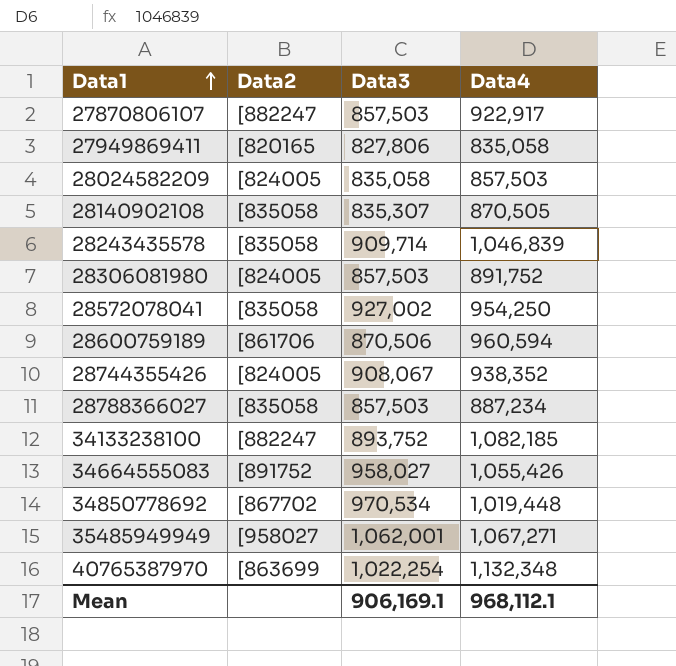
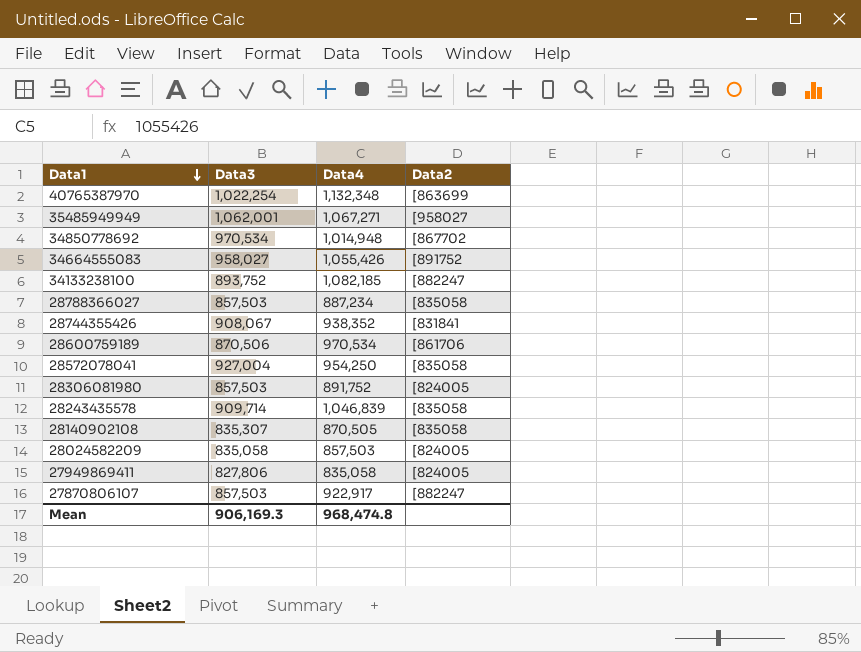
row order: Data1 ascending -> Data1 descending
column Data2 | position: 2 -> 4
34850778692 | Data4: 1,019,448 -> 1,014,948
28744355426 | Data2: [824005 -> [831841
28600759189 | Data4: 960,594 -> 970,534
28572078041 | Data3: 927,002 -> 927,004
27949869411 | Data2: [820165 -> [824005
Mean | Data3: 906,169.1 -> 906,169.3
Mean | Data4: 968,112.1 -> 968,474.8

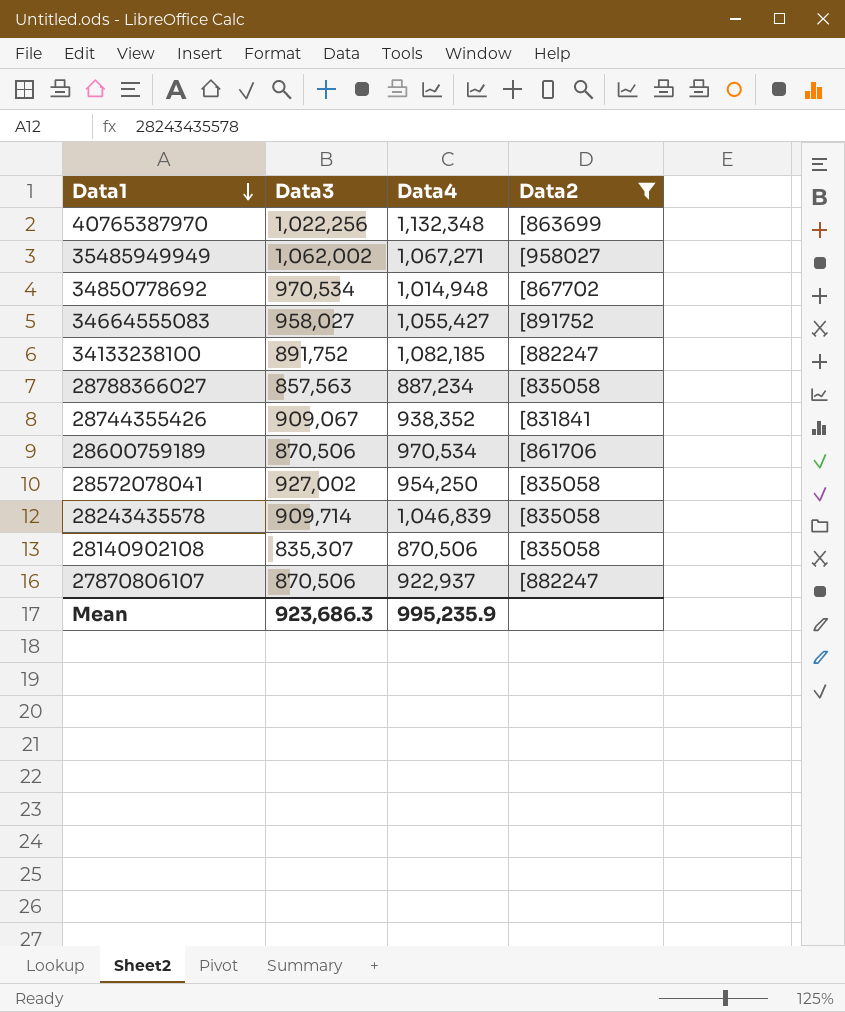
filter: none -> Data2 != [824005
40765387970 | Data3: 1,022,254 -> 1,022,256
35485949949 | Data3: 1,062,001 -> 1,062,002
34664555083 | Data4: 1,055,426 -> 1,055,427
34133238100 | Data3: 893,752 -> 891,752
28788366027 | Data3: 857,503 -> 857,563
28744355426 | Data3: 908,067 -> 909,067
28572078041 | Data3: 927,004 -> 927,002
28140902108 | Data4: 870,505 -> 870,506
27870806107 | Data3: 857,503 -> 870,506
27870806107 | Data4: 922,917 -> 922,937
Mean | Data3: 906,169.3 -> 923,686.3
Mean | Data4: 968,474.8 -> 995,235.9

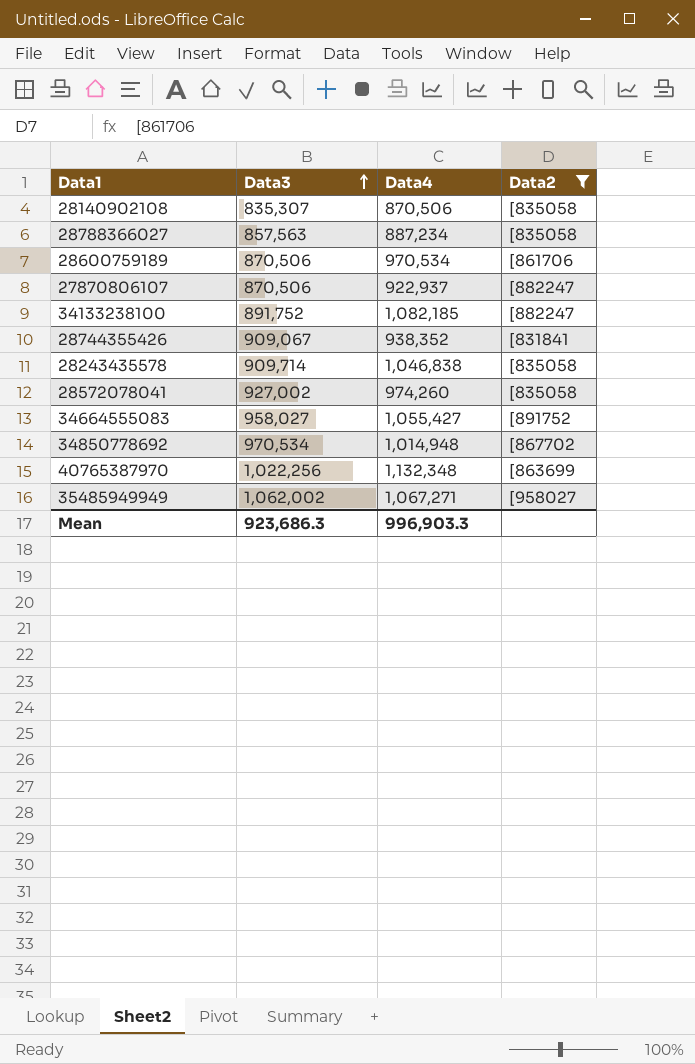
row order: Data1 descending -> Data3 ascending
28243435578 | Data4: 1,046,839 -> 1,046,838
28572078041 | Data4: 954,250 -> 974,260
Mean | Data4: 995,235.9 -> 996,903.3

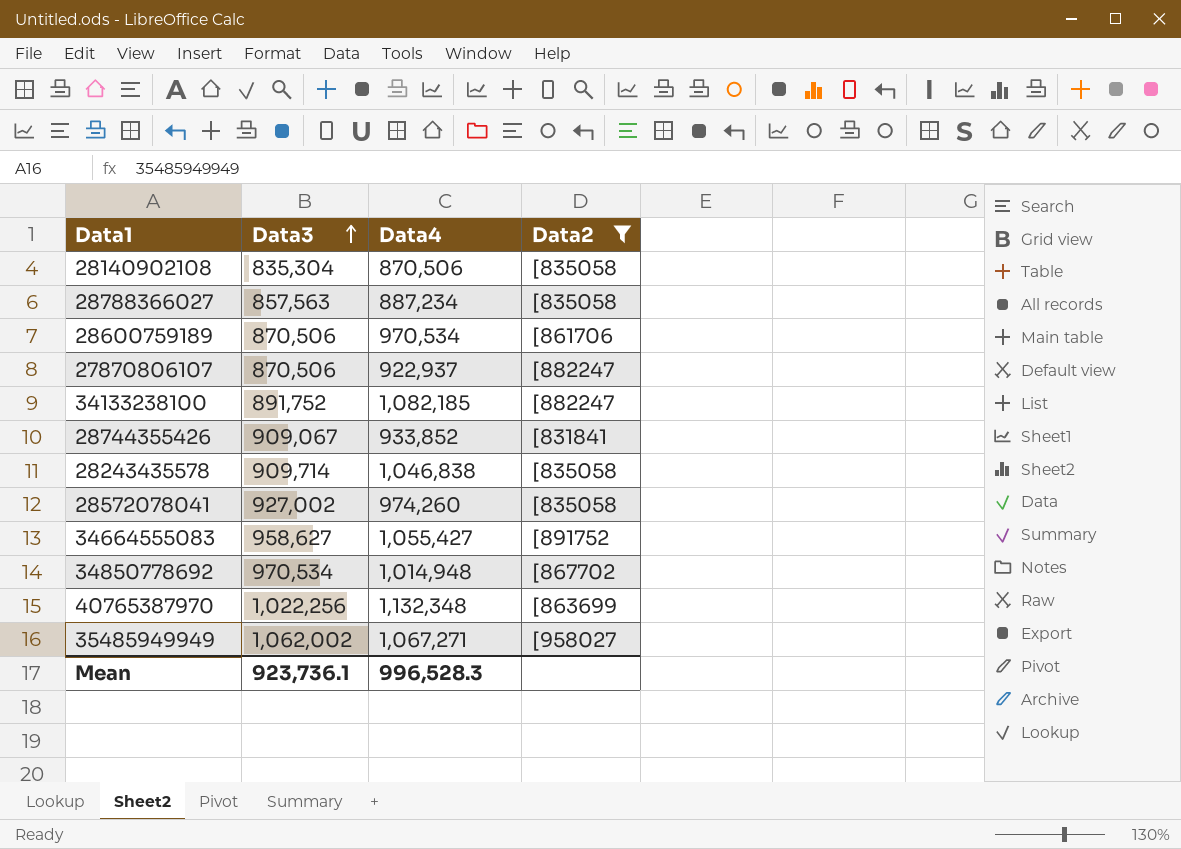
28140902108 | Data3: 835,307 -> 835,304
28744355426 | Data4: 938,352 -> 933,852
34664555083 | Data3: 958,027 -> 958,627
Mean | Data3: 923,686.3 -> 923,736.1
Mean | Data4: 996,903.3 -> 996,528.3

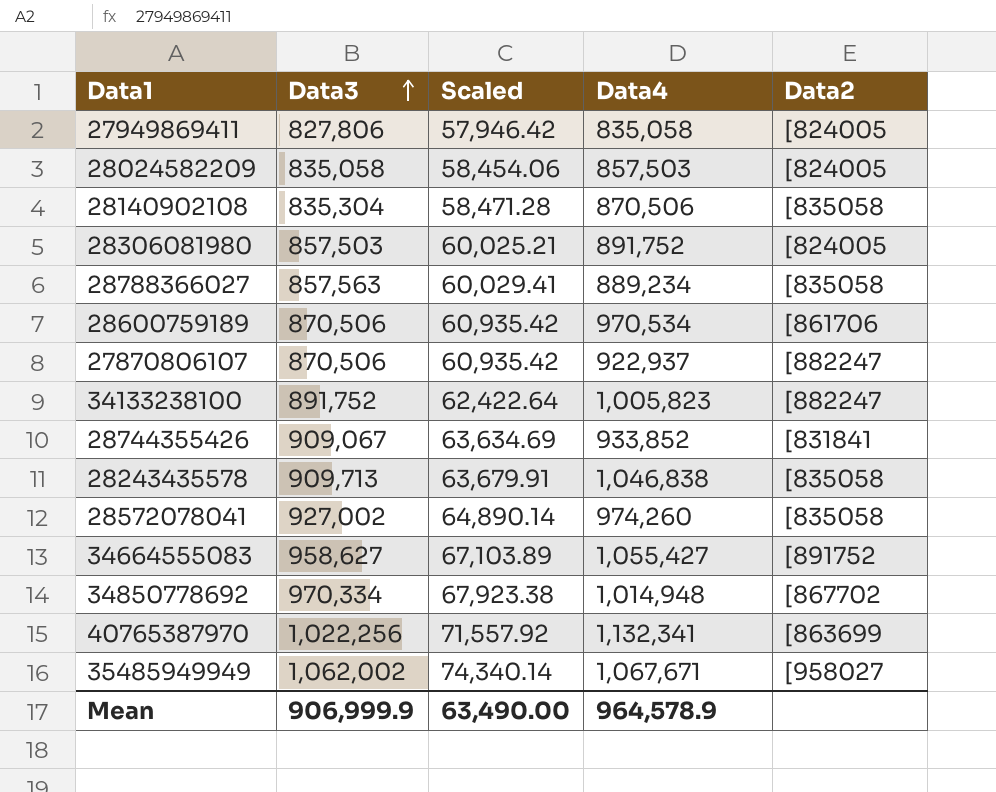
filter: Data2 != [824005 -> none
column Scaled | formula: none -> [Data3] * 0.07
28788366027 | Data4: 887,234 -> 889,234
34133238100 | Data4: 1,082,185 -> 1,005,823
28243435578 | Data3: 909,714 -> 909,713
34850778692 | Data3: 970,534 -> 970,334
40765387970 | Data4: 1,132,348 -> 1,132,341
35485949949 | Data4: 1,067,271 -> 1,067,671
Mean | Data3: 923,736.1 -> 906,999.9
Mean | Data4: 996,528.3 -> 964,578.9

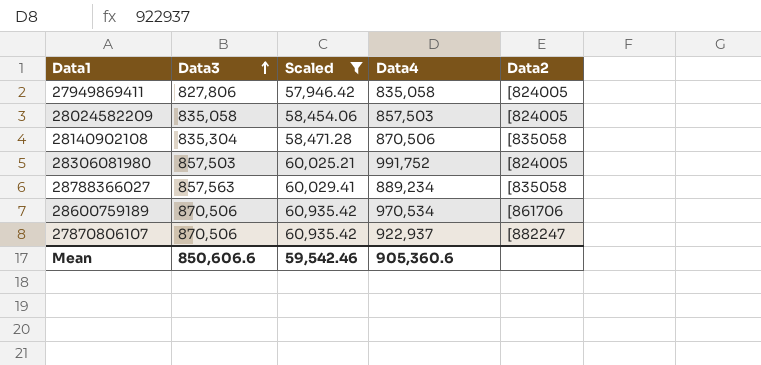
filter: none -> Scaled <= 60,935.42
28306081980 | Data4: 891,752 -> 991,752
Mean | Data3: 906,999.9 -> 850,606.6
Mean | Scaled: 63,490.00 -> 59,542.46
Mean | Data4: 964,578.9 -> 905,360.6

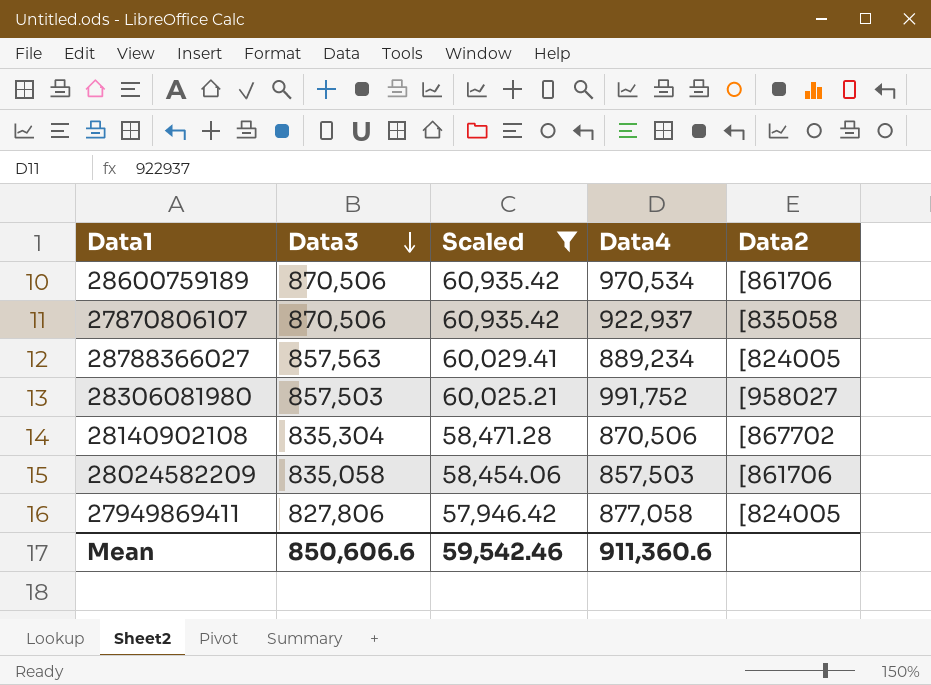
row order: Data3 ascending -> Data3 descending
27870806107 | Data2: [882247 -> [835058
28788366027 | Data2: [835058 -> [824005
28306081980 | Data2: [824005 -> [958027
28140902108 | Data2: [835058 -> [867702
28024582209 | Data2: [824005 -> [861706
27949869411 | Data4: 835,058 -> 877,058
Mean | Data4: 905,360.6 -> 911,360.6

